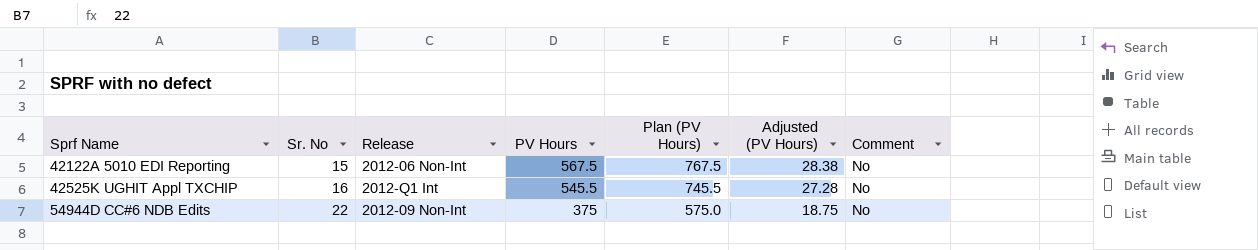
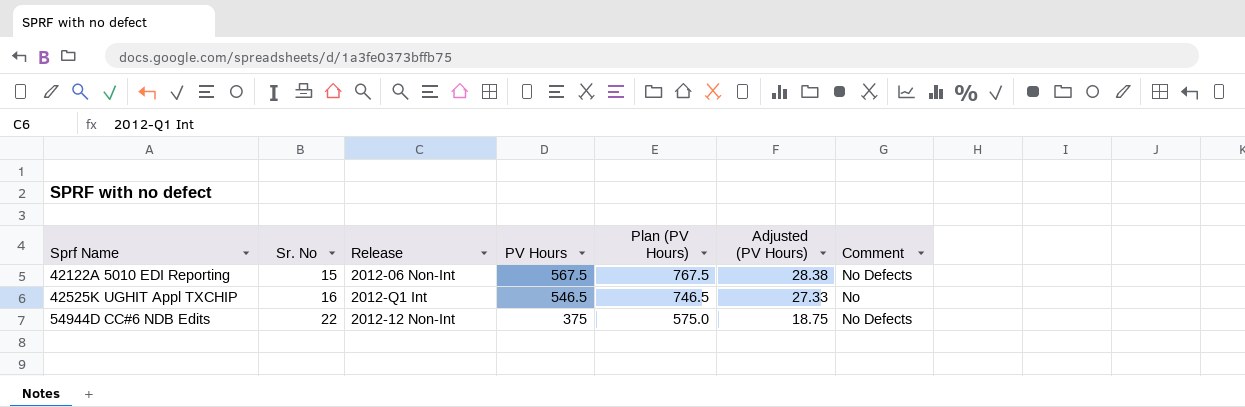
42122A 5010 EDI Reporting | Comment: No -> No Defects
42525K UGHIT Appl TXCHIP | PV Hours: 545.5 -> 546.5
42525K UGHIT Appl TXCHIP | Plan (PV Hours): 745.5 -> 746.5
42525K UGHIT Appl TXCHIP | Adjusted (PV Hours): 27.28 -> 27.33
54944D CC#6 NDB Edits | Release: 2012-09 Non-Int -> 2012-12 Non-Int
54944D CC#6 NDB Edits | Comment: No -> No Defects

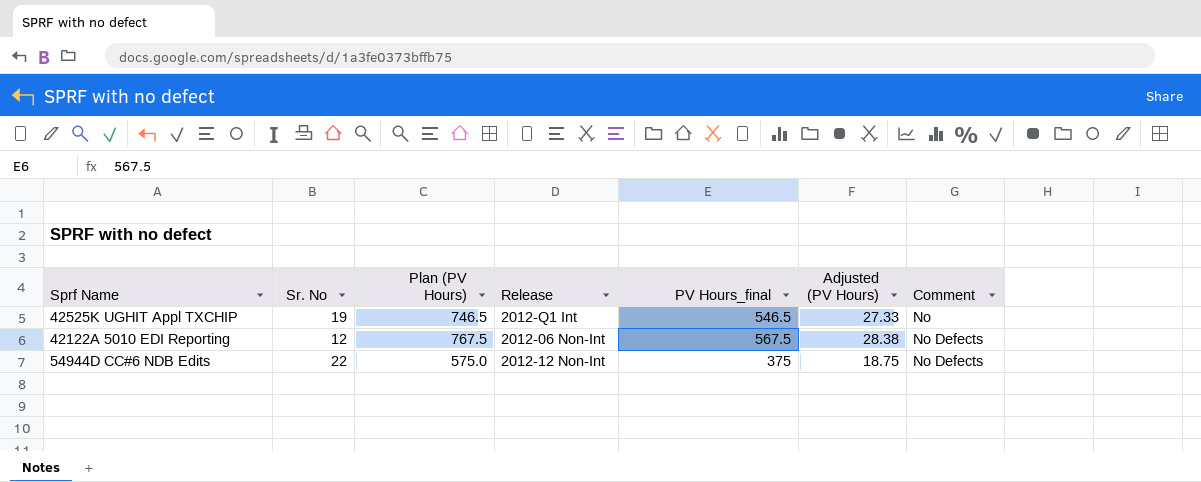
row order: Sprf Name ascending -> Comment ascending
column Plan (PV Hours) | position: 5 -> 3
column name: PV Hours -> PV Hours_final
42525K UGHIT Appl TXCHIP | Sr. No: 16 -> 19
42122A 5010 EDI Reporting | Sr. No: 15 -> 12

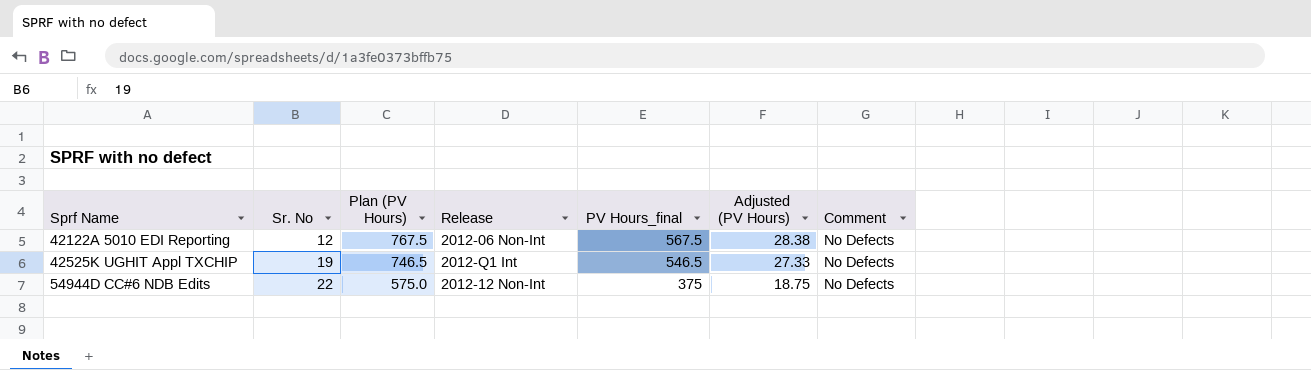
row order: Comment ascending -> Sprf Name ascending
42525K UGHIT Appl TXCHIP | Comment: No -> No Defects

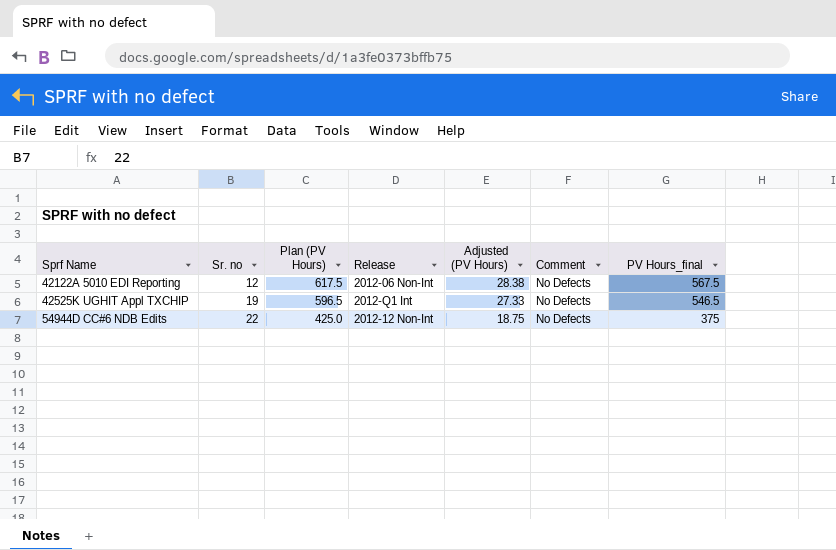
column name: Sr. No -> Sr. no
column Plan (PV Hours) | formula: [PV Hours_final] + 200 -> [PV Hours_final] + 50
column PV Hours_final | position: 5 -> 7

